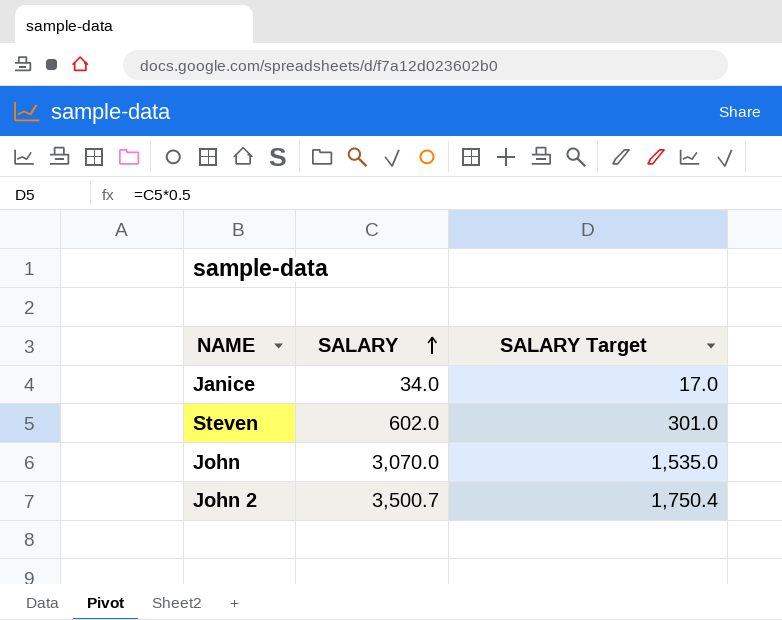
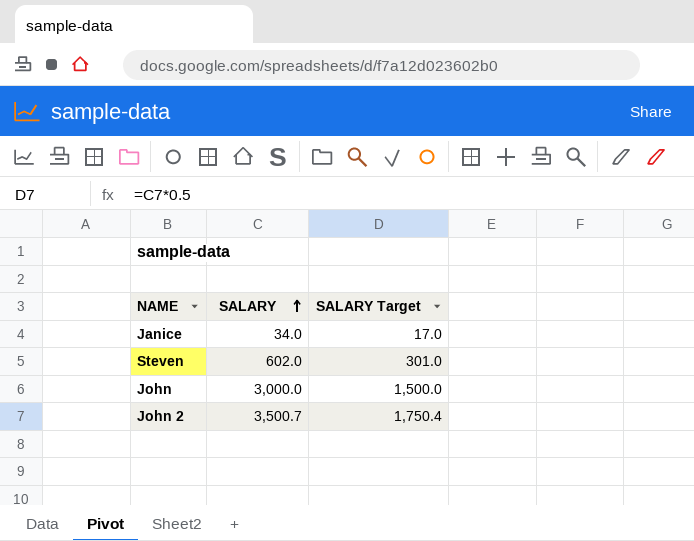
John | SALARY: 3,070.0 -> 3,000.0
John | SALARY Target: 1,535.0 -> 1,500.0

